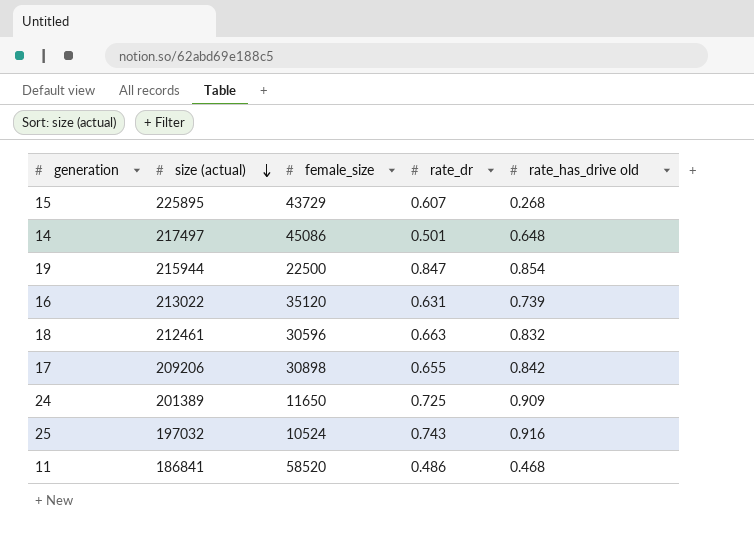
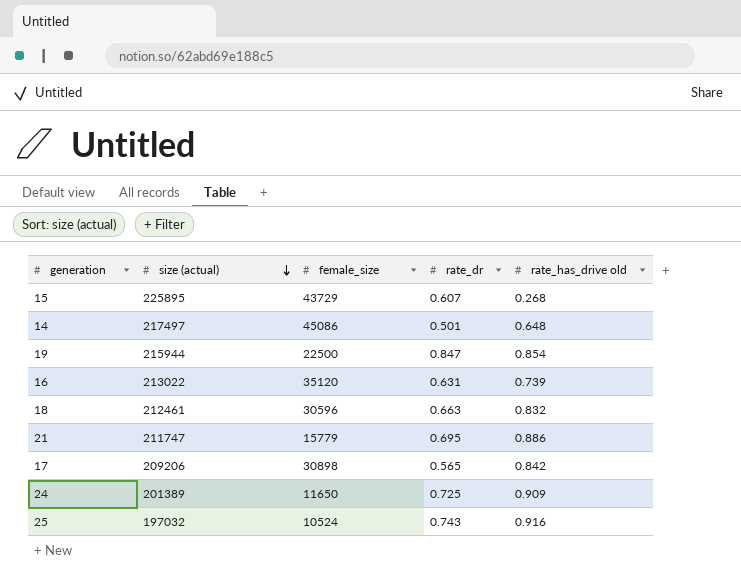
row 11: 186841 | 58520 | 0.486 | 0.468 -> none
row 21: none -> 211747 | 15779 | 0.695 | 0.886
17 | rate_dr: 0.655 -> 0.565

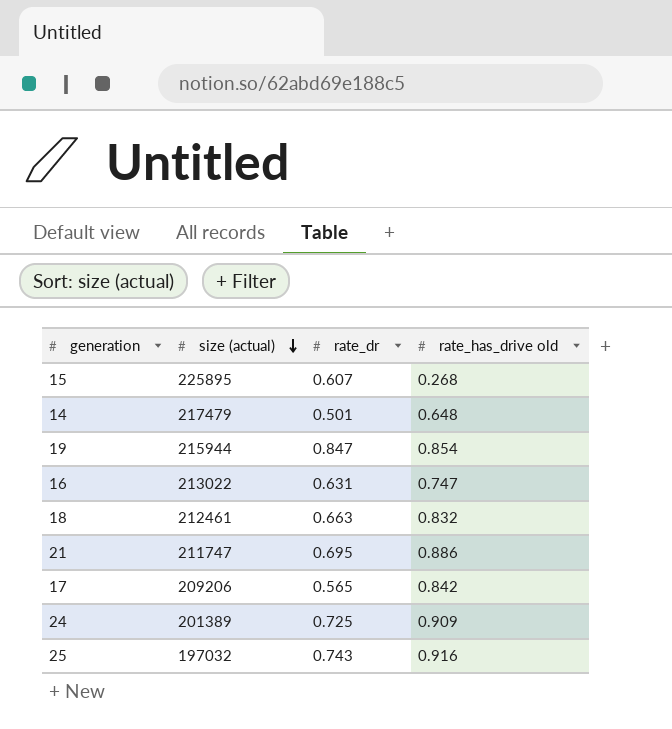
column female_size | position: 3 -> none
14 | size (actual): 217497 -> 217479
16 | rate_has_drive old: 0.739 -> 0.747

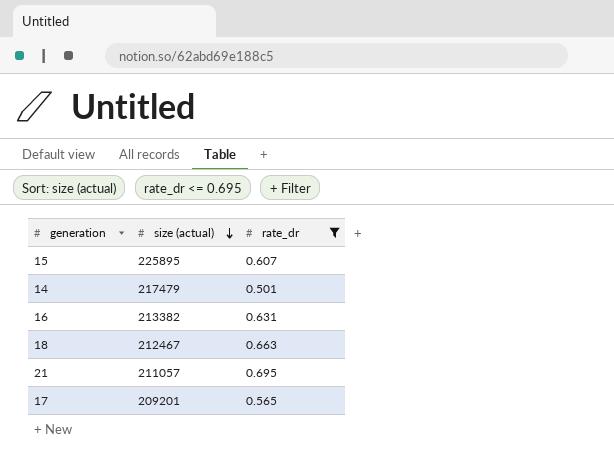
filter: none -> rate_dr <= 0.695
column rate_has_drive old | position: 4 -> none
16 | size (actual): 213022 -> 213382
18 | size (actual): 212461 -> 212467
21 | size (actual): 211747 -> 211057
17 | size (actual): 209206 -> 209201

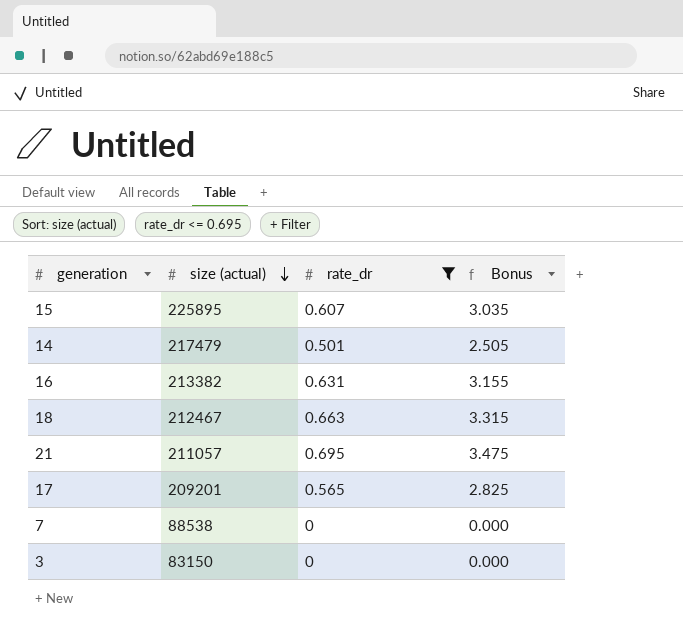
column Bonus | formula: none -> [rate_dr] * 5
row 7: none -> 88538 | 0 | 0.000
row 3: none -> 83150 | 0 | 0.000

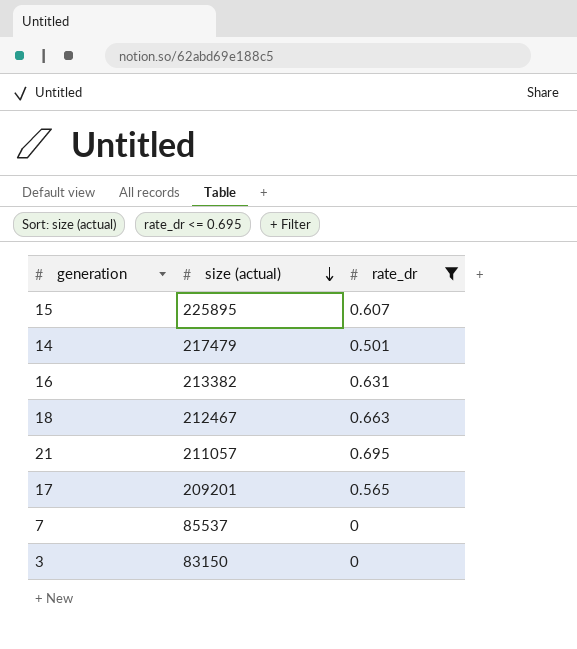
column Bonus | formula: [rate_dr] * 5 -> none
7 | size (actual): 88538 -> 85537

